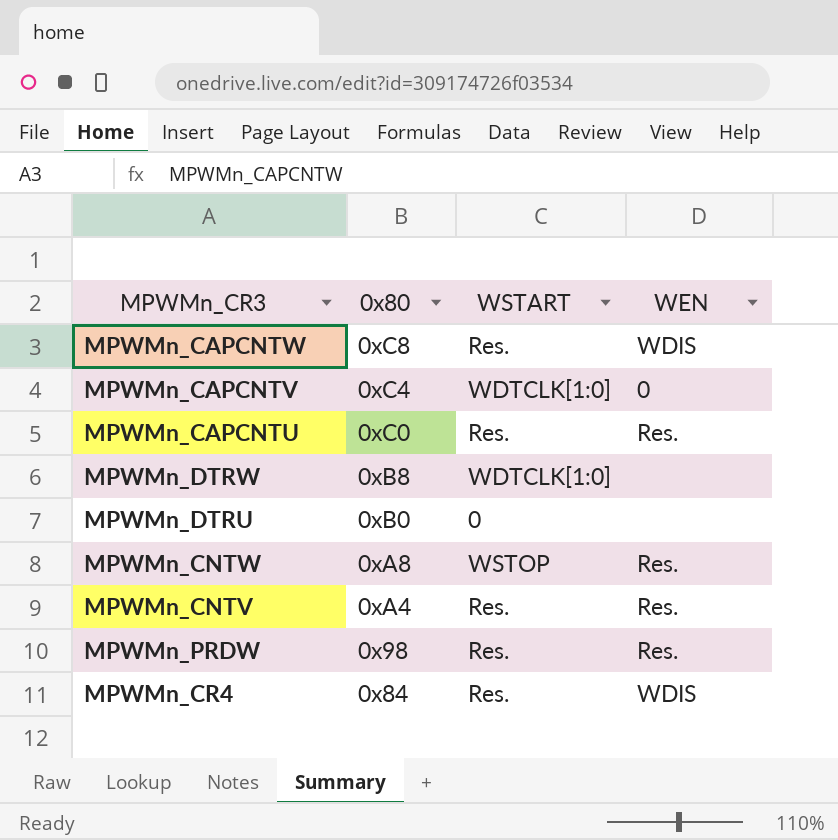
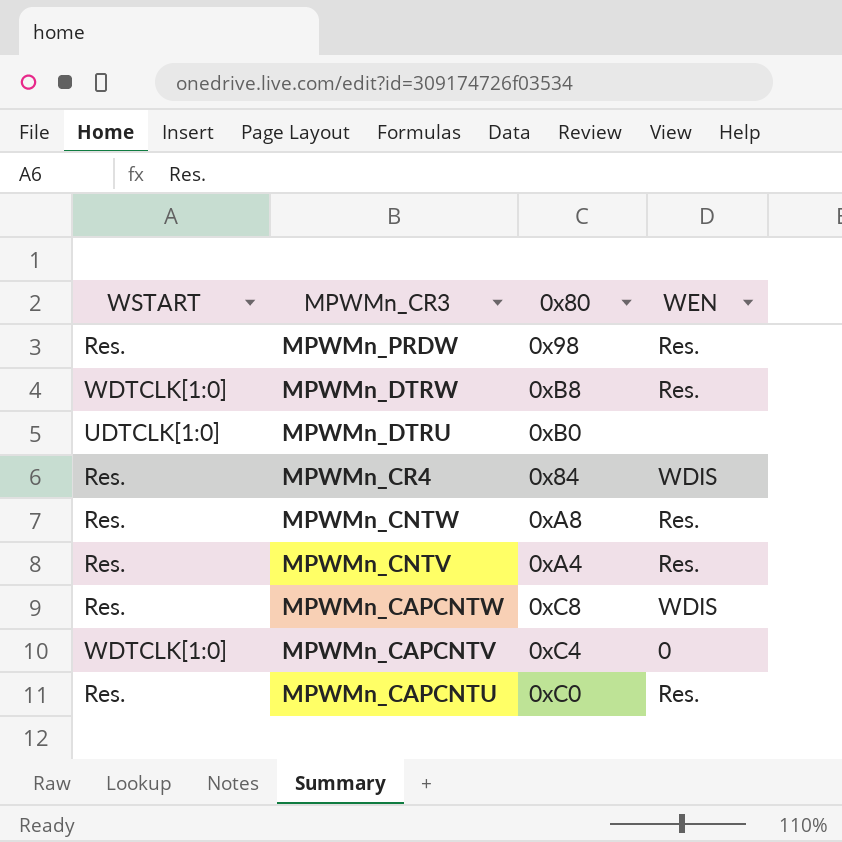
row order: 0x80 descending -> MPWMn_CR3 descending
column WSTART | position: 3 -> 1
MPWMn_DTRW | WEN: none -> Res.
MPWMn_DTRU | WSTART: 0 -> UDTCLK[1:0]
MPWMn_CNTW | WSTART: WSTOP -> Res.

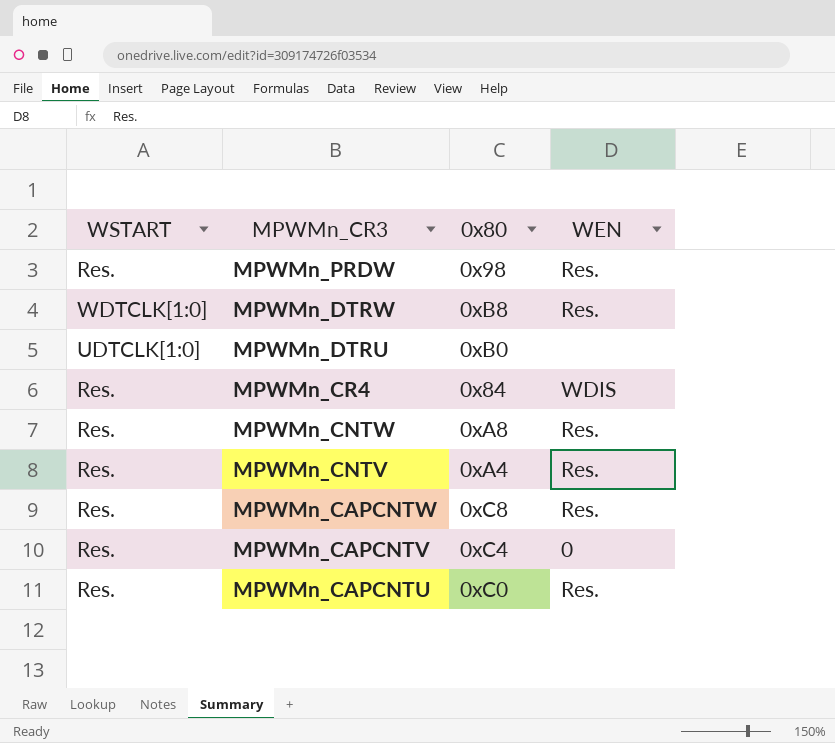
MPWMn_CAPCNTW | WEN: WDIS -> Res.
MPWMn_CAPCNTV | WSTART: WDTCLK[1:0] -> Res.

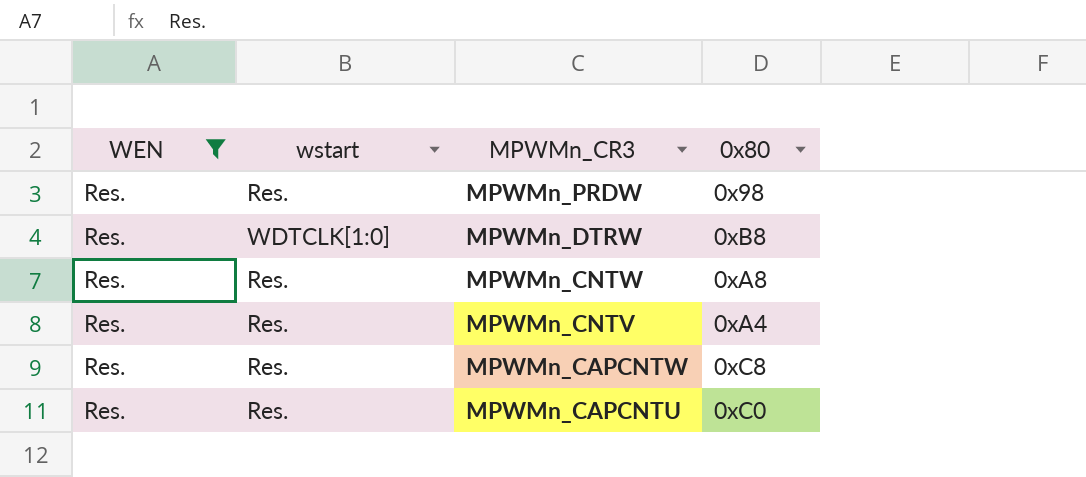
filter: none -> WEN = Res.
column WEN | position: 4 -> 1
column name: WSTART -> wstart

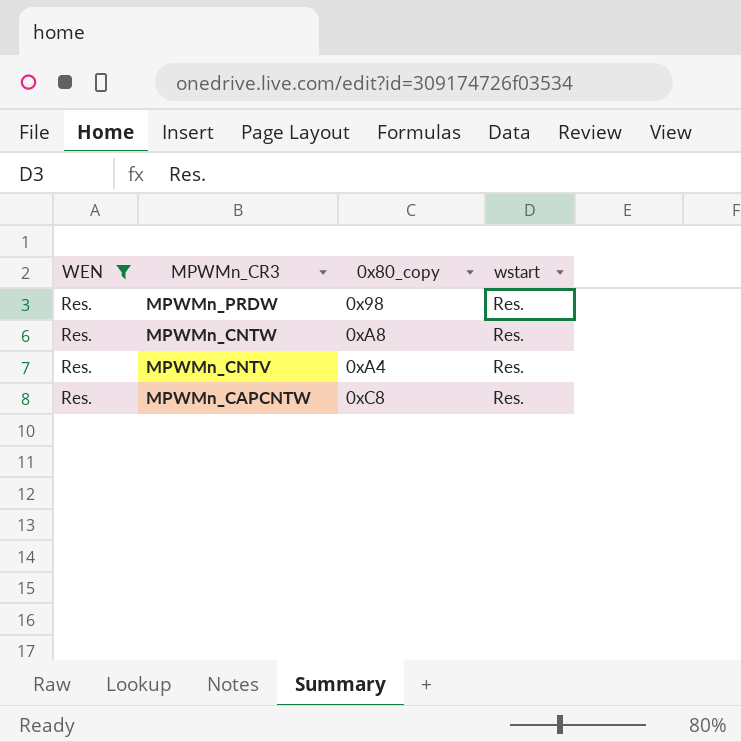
column name: 0x80 -> 0x80_copy
column wstart | position: 2 -> 4
row MPWMn_DTRW: Res. | WDTCLK[1:0] | 0xB8 -> none
row MPWMn_CAPCNTU: Res. | Res. | 0xC0 -> none

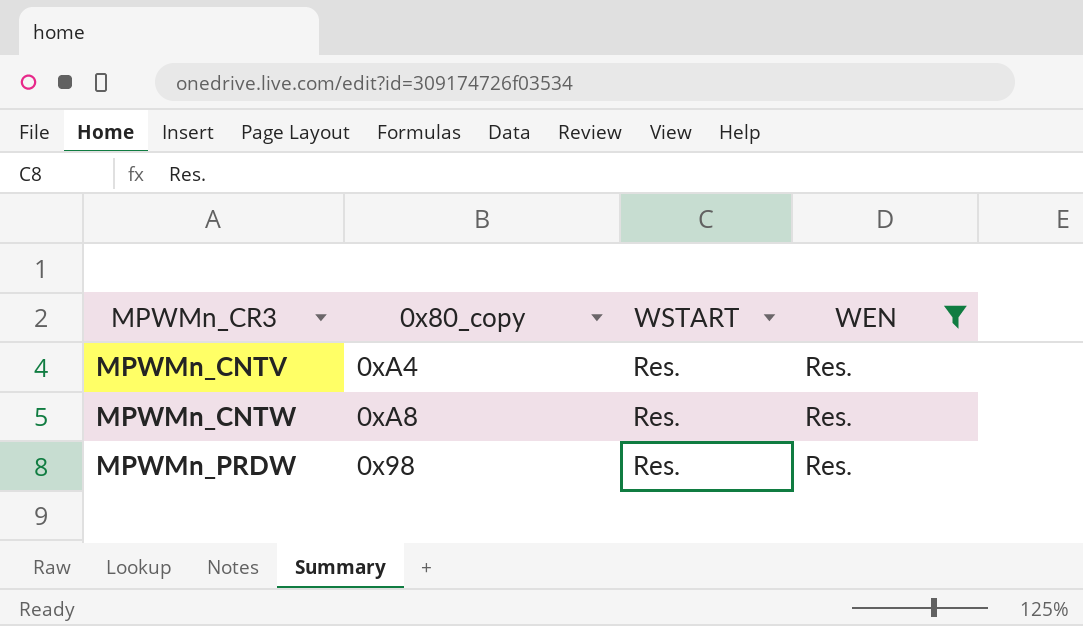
row order: MPWMn_CR3 descending -> MPWMn_CR3 ascending
column name: wstart -> WSTART
column WEN | position: 1 -> 4
row MPWMn_CAPCNTW: Res. | 0xC8 | Res. -> none

